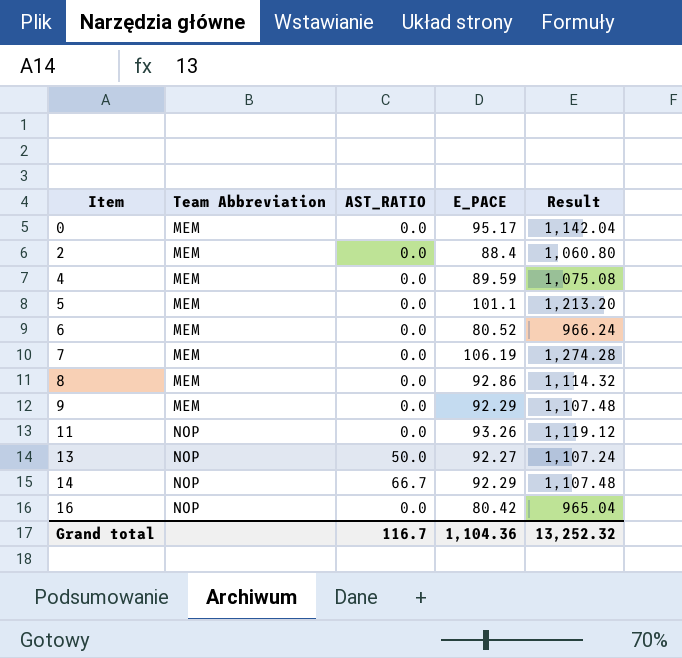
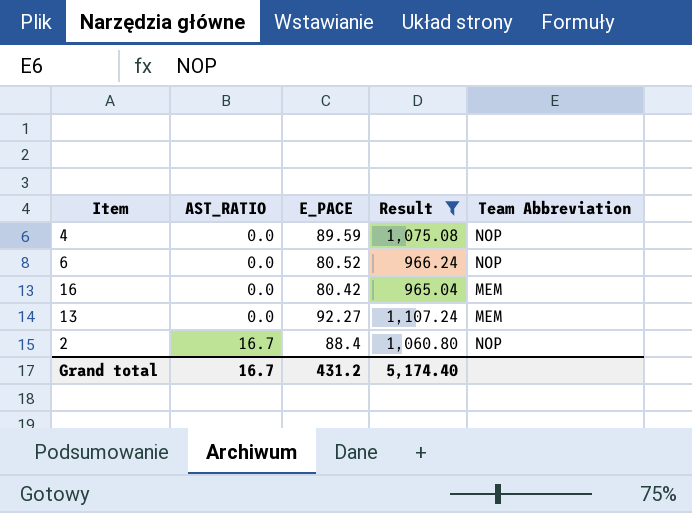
filter: none -> Result <= 1,107.24
row order: Item ascending -> AST_RATIO ascending
column Team Abbreviation | position: 2 -> 5
4 | Team Abbreviation: MEM -> NOP
6 | Team Abbreviation: MEM -> NOP
16 | Team Abbreviation: NOP -> MEM
13 | AST_RATIO: 50.0 -> 0.0
13 | Team Abbreviation: NOP -> MEM
2 | AST_RATIO: 0.0 -> 16.7
2 | Team Abbreviation: MEM -> NOP
Grand total | AST_RATIO: 116.7 -> 16.7
Grand total | E_PACE: 1,104.36 -> 431.2
Grand total | Result: 13,252.32 -> 5,174.40

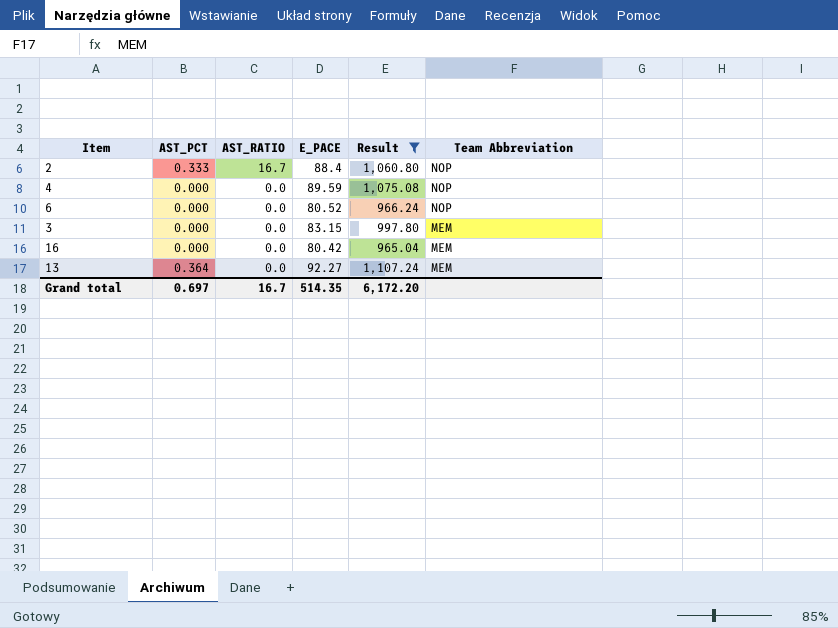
row order: AST_RATIO ascending -> AST_RATIO descending
column AST_PCT | position: none -> 2
row 3: none -> 0.000 | 0.0 | 83.15 | 997.80 | MEM
Grand total | E_PACE: 431.2 -> 514.35
Grand total | Result: 5,174.40 -> 6,172.20

